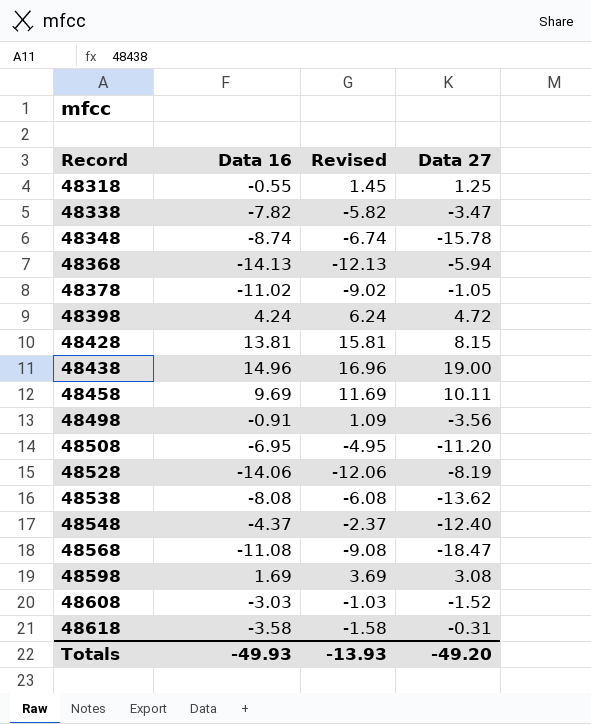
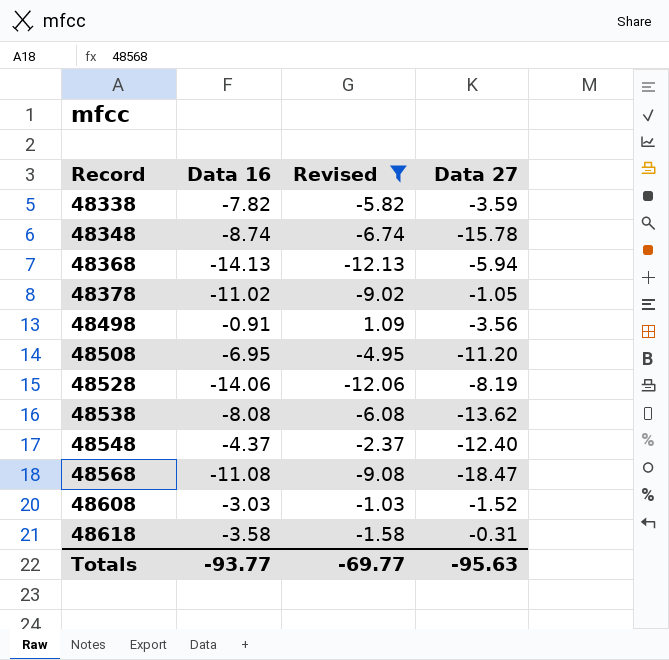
filter: none -> Revised <= 1.09
48338 | Data 27: -3.47 -> -3.59
Totals | Data 16: -49.93 -> -93.77
Totals | Revised: -13.93 -> -69.77
Totals | Data 27: -49.20 -> -95.63

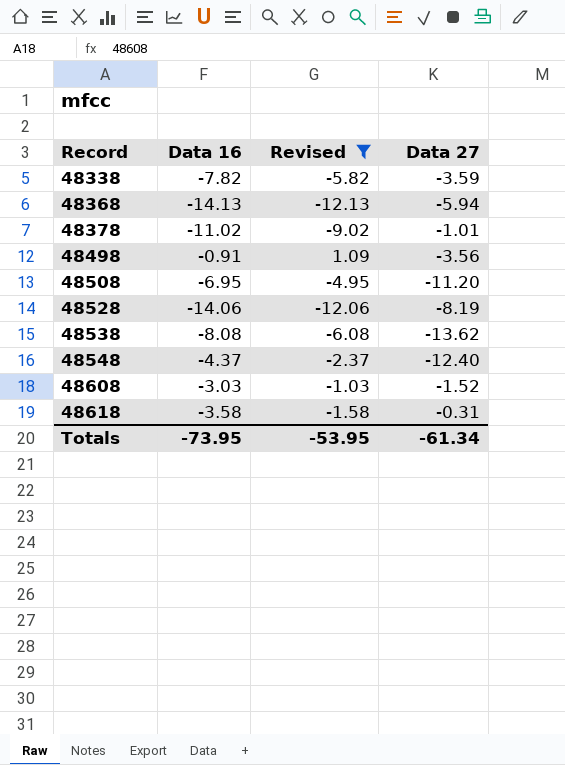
row 48348: -8.74 | -6.74 | -15.78 -> none
row 48568: -11.08 | -9.08 | -18.47 -> none
48378 | Data 27: -1.05 -> -1.01
Totals | Data 16: -93.77 -> -73.95
Totals | Revised: -69.77 -> -53.95
Totals | Data 27: -95.63 -> -61.34

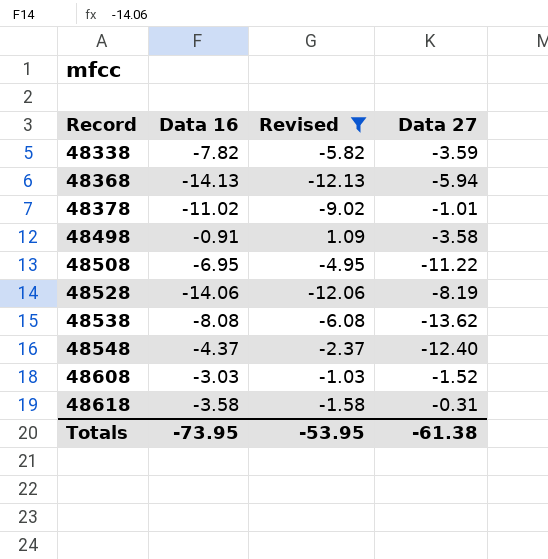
48498 | Data 27: -3.56 -> -3.58
48508 | Data 27: -11.20 -> -11.22
Totals | Data 27: -61.34 -> -61.38

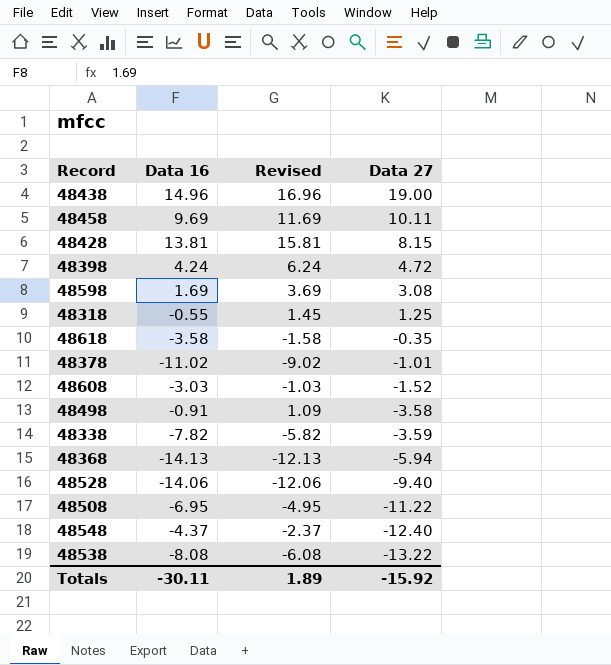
filter: Revised <= 1.09 -> none
row order: Record ascending -> Data 27 descending
48618 | Data 27: -0.31 -> -0.35
48528 | Data 27: -8.19 -> -9.40
48538 | Data 27: -13.62 -> -13.22
Totals | Data 16: -73.95 -> -30.11
Totals | Revised: -53.95 -> 1.89
Totals | Data 27: -61.38 -> -15.92

